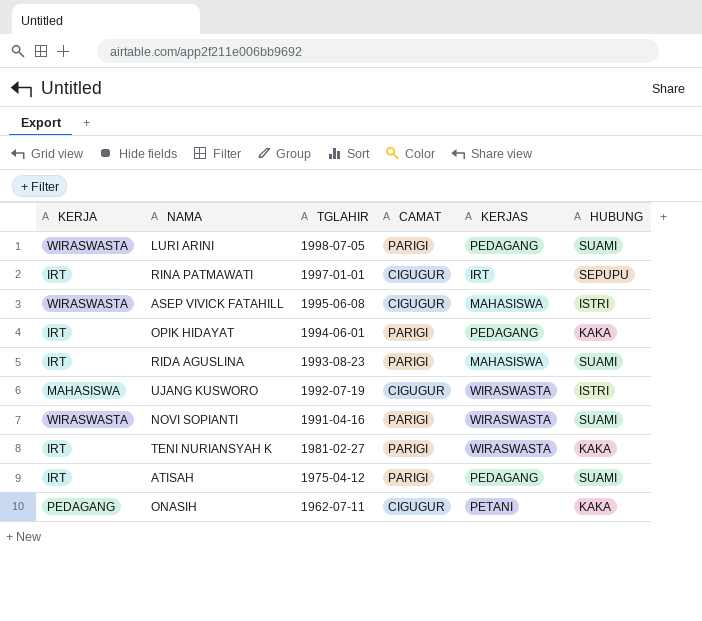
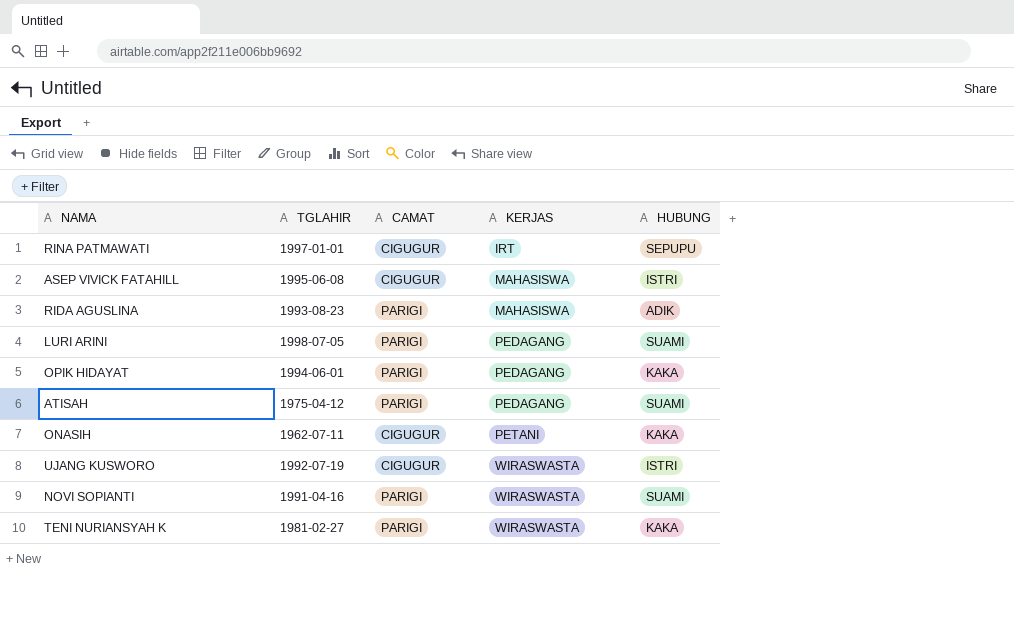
row order: TGLAHIR descending -> KERJAS ascending
column KERJA | position: 1 -> none
RIDA AGUSLINA | HUBUNG: SUAMI -> ADIK

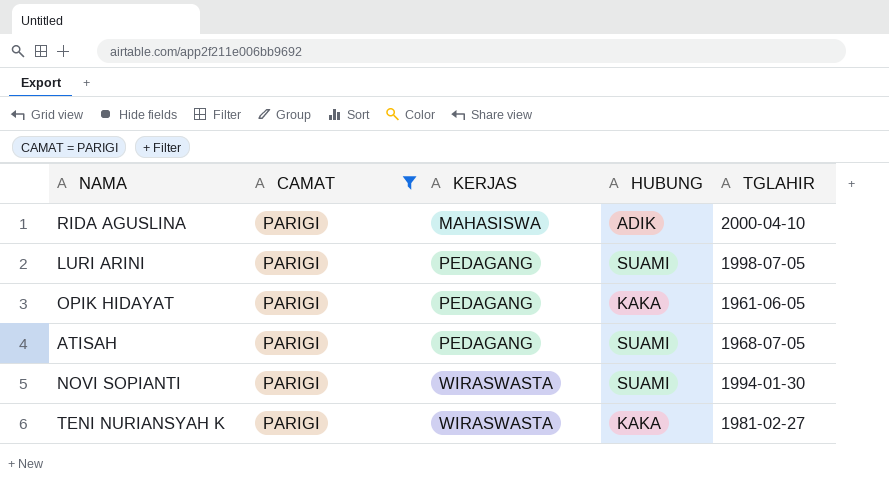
filter: none -> CAMAT = PARIGI
column TGLAHIR | position: 2 -> 5
RIDA AGUSLINA | TGLAHIR: 1993-08-23 -> 2000-04-10
OPIK HIDAYAT | TGLAHIR: 1994-06-01 -> 1961-06-05
ATISAH | TGLAHIR: 1975-04-12 -> 1968-07-05
NOVI SOPIANTI | TGLAHIR: 1991-04-16 -> 1994-01-30

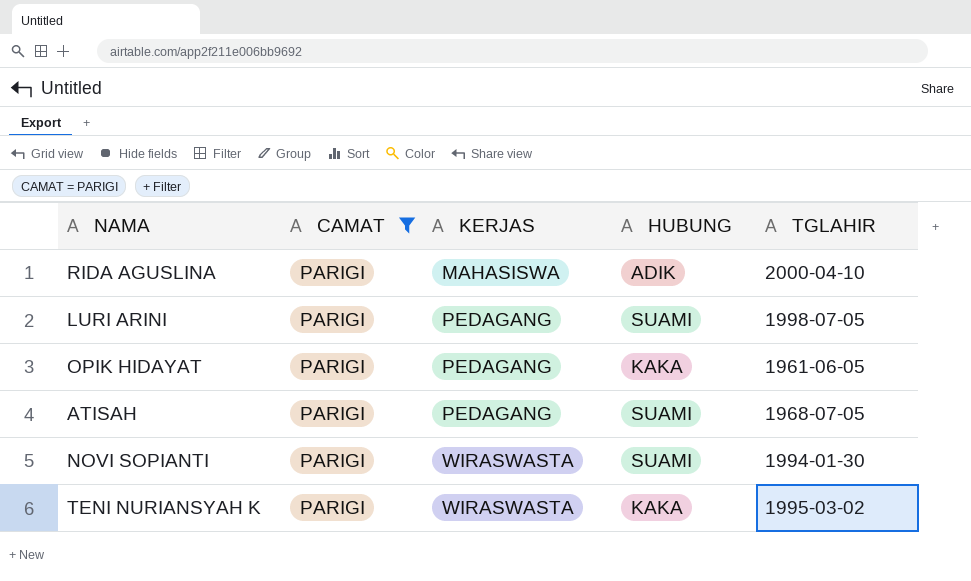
TENI NURIANSYAH K | TGLAHIR: 1981-02-27 -> 1995-03-02

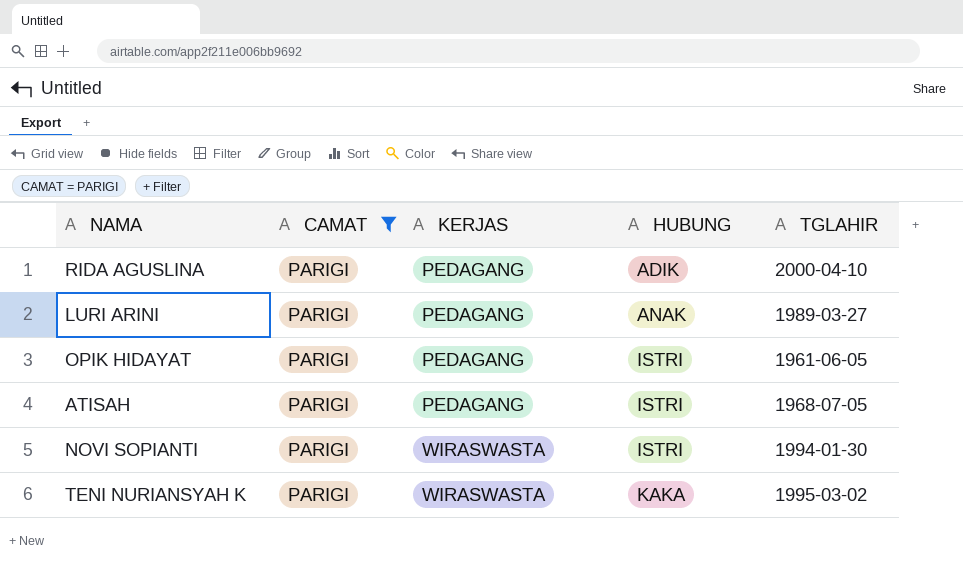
RIDA AGUSLINA | KERJAS: MAHASISWA -> PEDAGANG
LURI ARINI | HUBUNG: SUAMI -> ANAK
LURI ARINI | TGLAHIR: 1998-07-05 -> 1989-03-27
OPIK HIDAYAT | HUBUNG: KAKA -> ISTRI
ATISAH | HUBUNG: SUAMI -> ISTRI
NOVI SOPIANTI | HUBUNG: SUAMI -> ISTRI

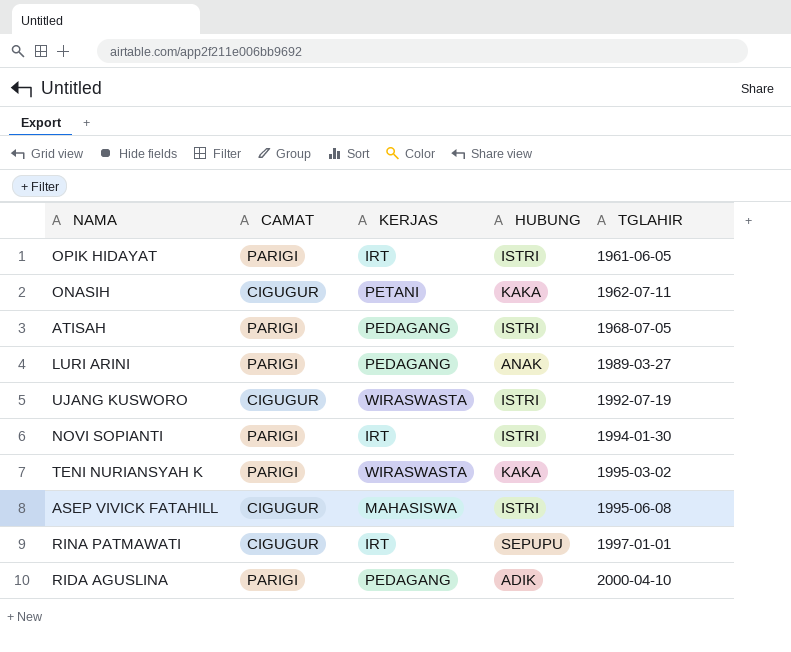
filter: CAMAT = PARIGI -> none
row order: KERJAS ascending -> TGLAHIR ascending
OPIK HIDAYAT | KERJAS: PEDAGANG -> IRT
NOVI SOPIANTI | KERJAS: WIRASWASTA -> IRT

